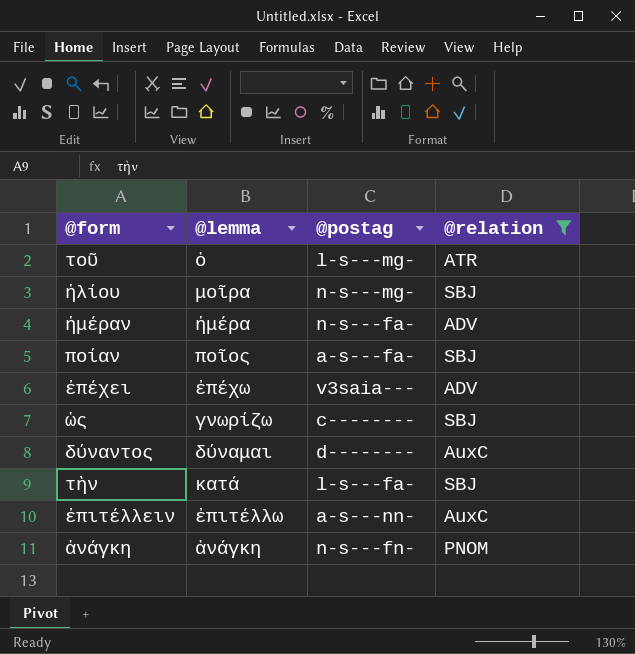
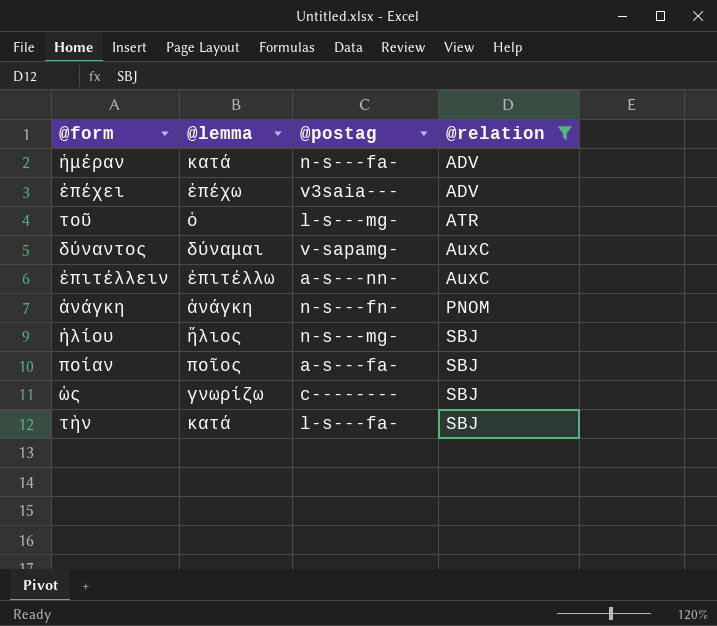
row order: none -> @relation ascending
ἡμέραν | @lemma: ἡμέρα -> κατά
δύναντος | @postag: d-------- -> v-sapamg-
ἡλίου | @lemma: μοῖρα -> ἥλιος

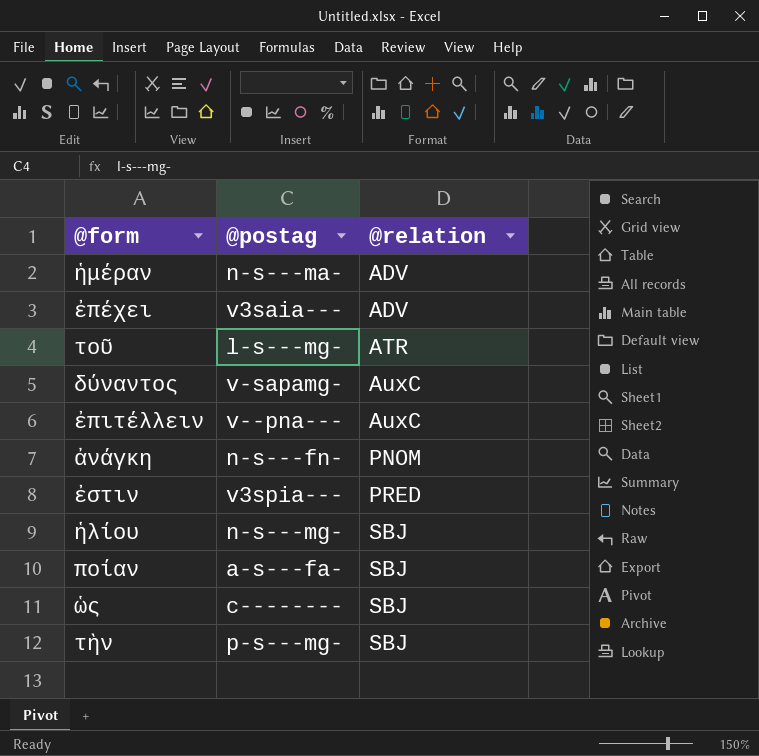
filter: @relation != PRED -> none
column @lemma | position: 2 -> none
ἡμέραν | @postag: n-s---fa- -> n-s---ma-
ἐπιτέλλειν | @postag: a-s---nn- -> v--pna---
τὴν | @postag: l-s---fa- -> p-s---mg-

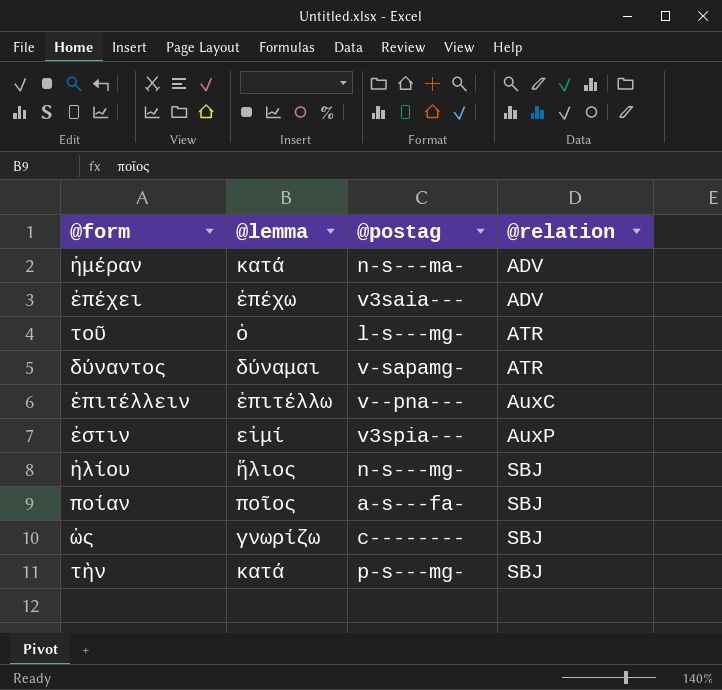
column @lemma | position: none -> 2
row ἀνάγκη: n-s---fn- | PNOM -> none
δύναντος | @relation: AuxC -> ATR
ἐστιν | @relation: PRED -> AuxP

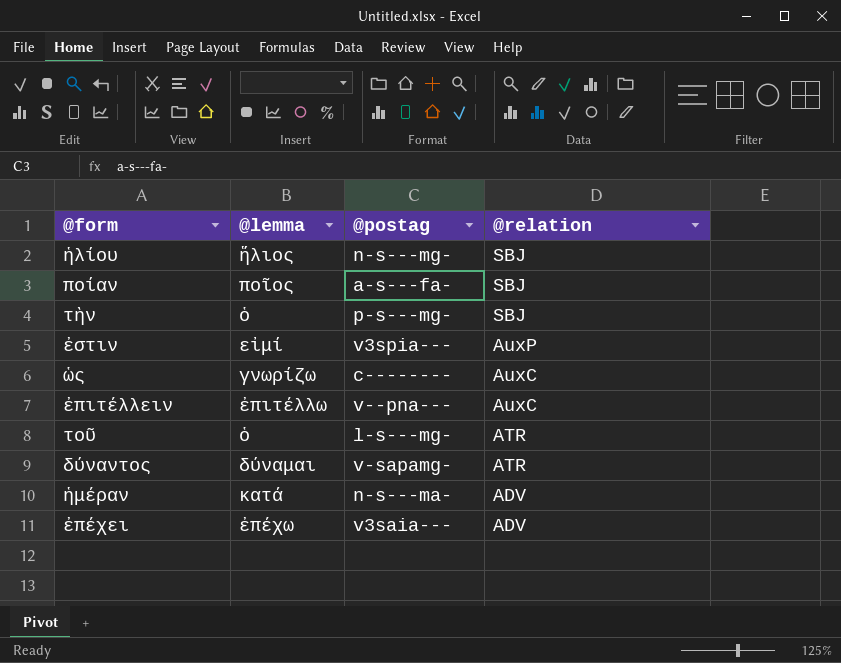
row order: @relation ascending -> @relation descending
τὴν | @lemma: κατά -> ὁ
ὡς | @relation: SBJ -> AuxC

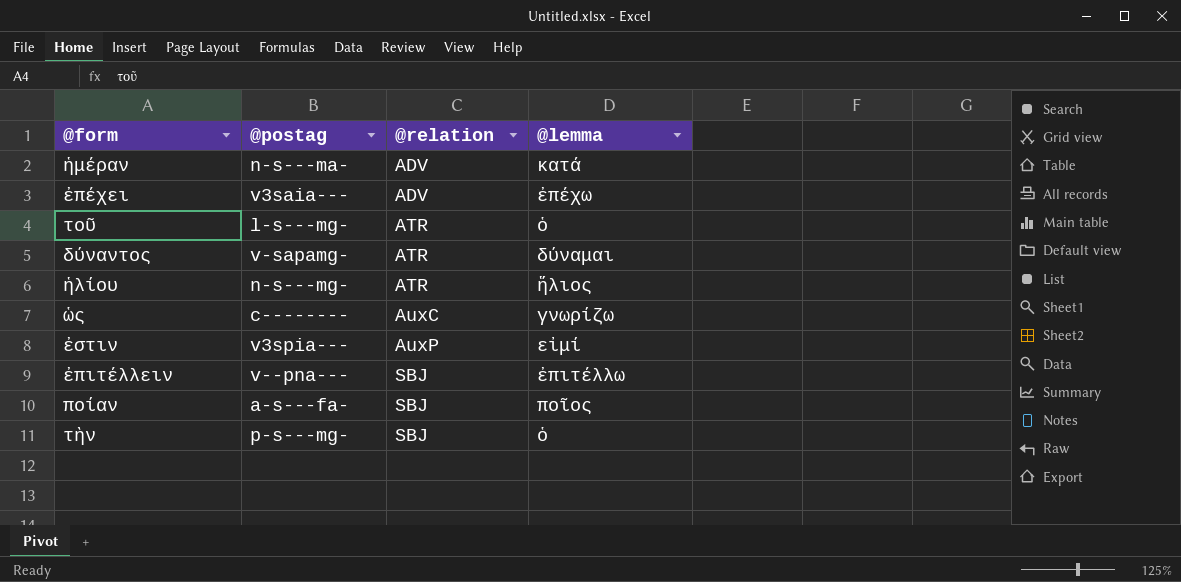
row order: @relation descending -> @relation ascending
column @lemma | position: 2 -> 4
ἡλίου | @relation: SBJ -> ATR
ἐπιτέλλειν | @relation: AuxC -> SBJ

